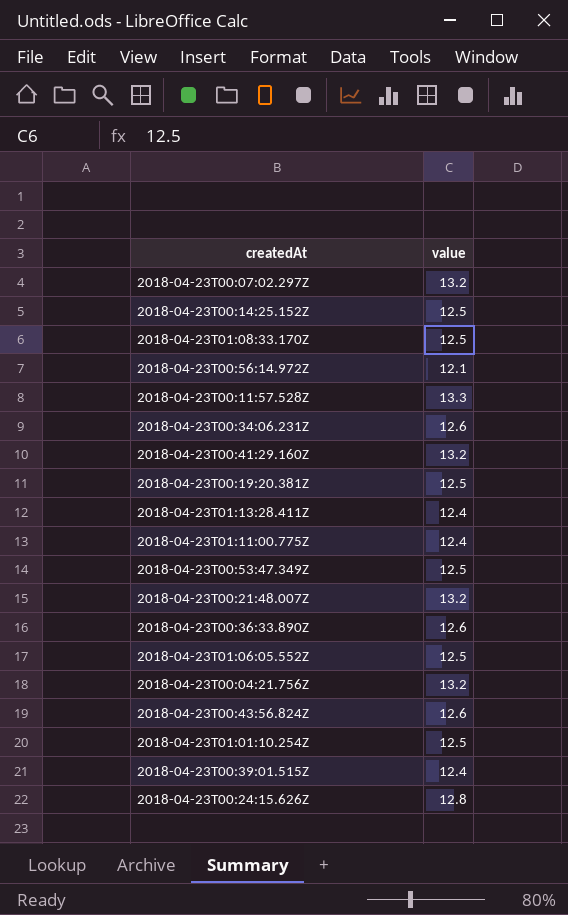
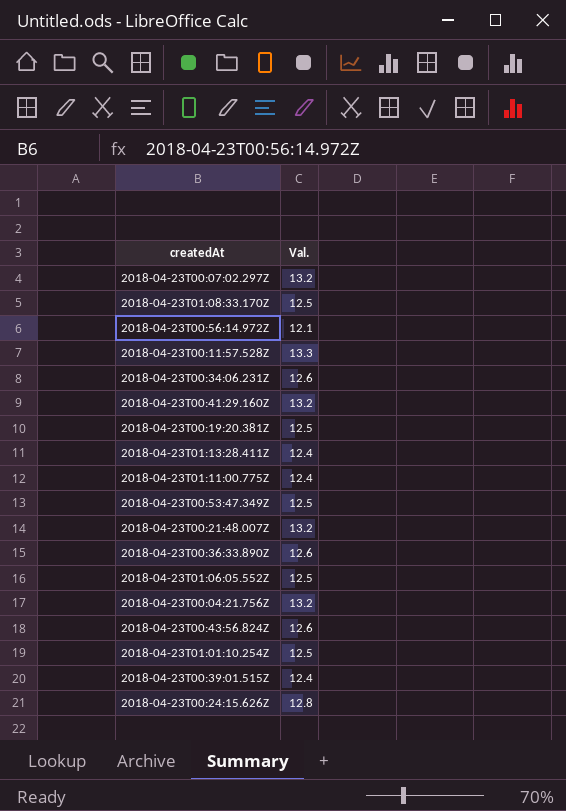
column name: value -> Val.
row 2018-04-23T00:14:25.152Z: 12.5 -> none

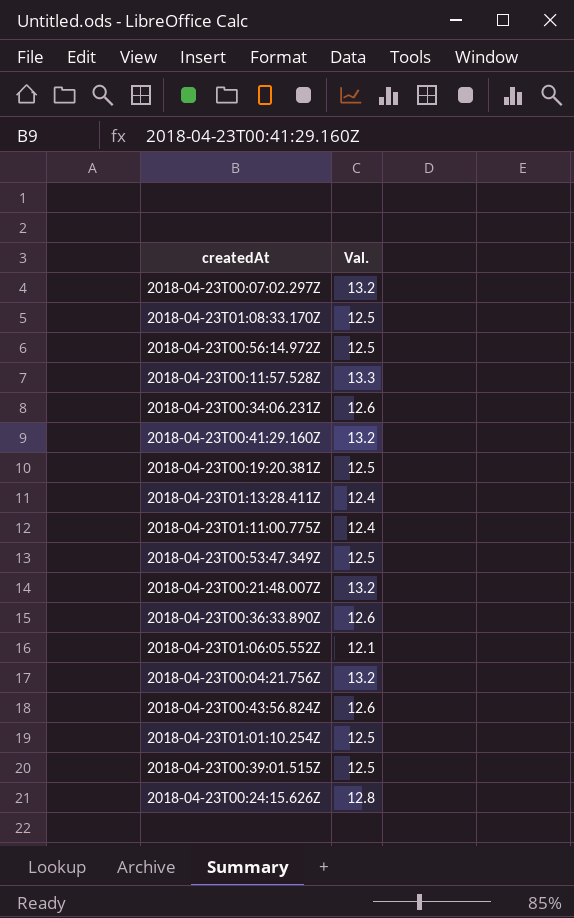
2018-04-23T00:56:14.972Z | Val.: 12.1 -> 12.5
2018-04-23T01:06:05.552Z | Val.: 12.5 -> 12.1
2018-04-23T00:39:01.515Z | Val.: 12.4 -> 12.5

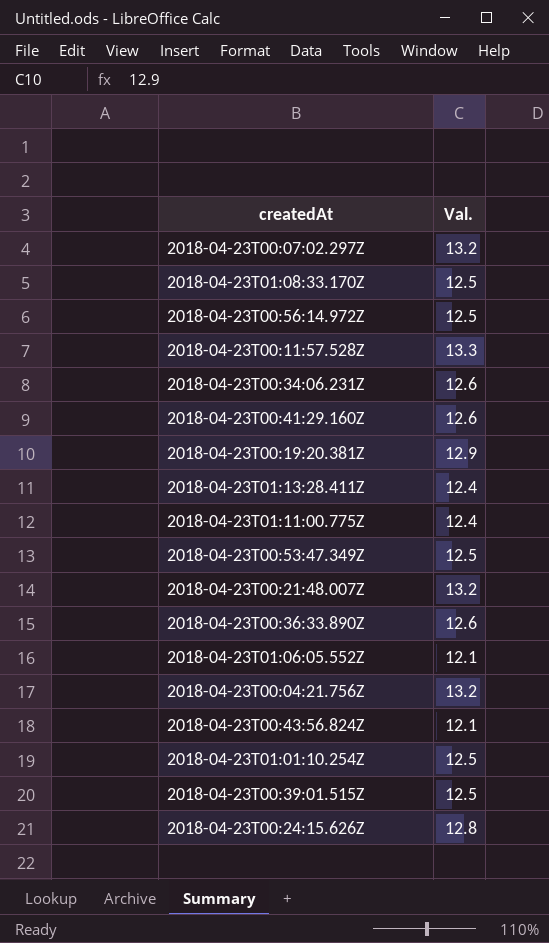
2018-04-23T00:41:29.160Z | Val.: 13.2 -> 12.6
2018-04-23T00:19:20.381Z | Val.: 12.5 -> 12.9
2018-04-23T00:43:56.824Z | Val.: 12.6 -> 12.1

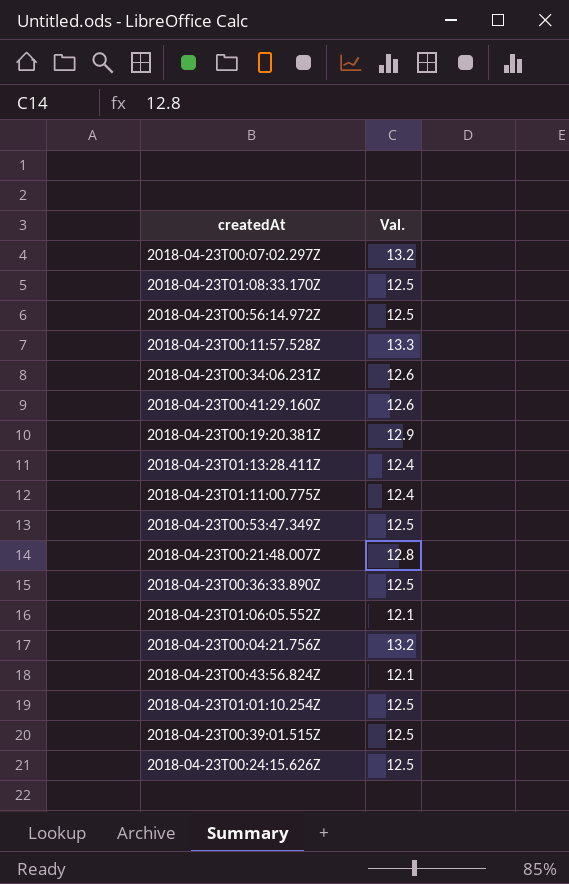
2018-04-23T00:21:48.007Z | Val.: 13.2 -> 12.8
2018-04-23T00:36:33.890Z | Val.: 12.6 -> 12.5
2018-04-23T00:24:15.626Z | Val.: 12.8 -> 12.5

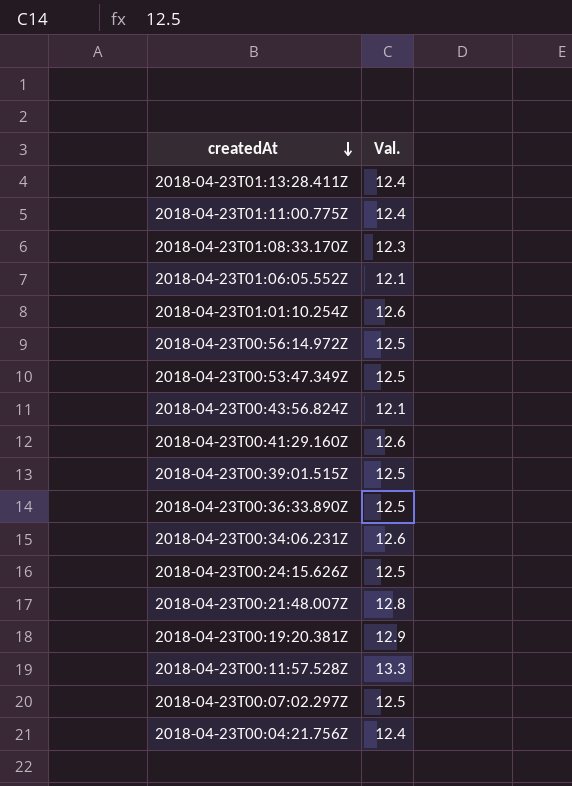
row order: none -> createdAt descending
2018-04-23T01:08:33.170Z | Val.: 12.5 -> 12.3
2018-04-23T01:01:10.254Z | Val.: 12.5 -> 12.6
2018-04-23T00:07:02.297Z | Val.: 13.2 -> 12.5
2018-04-23T00:04:21.756Z | Val.: 13.2 -> 12.4

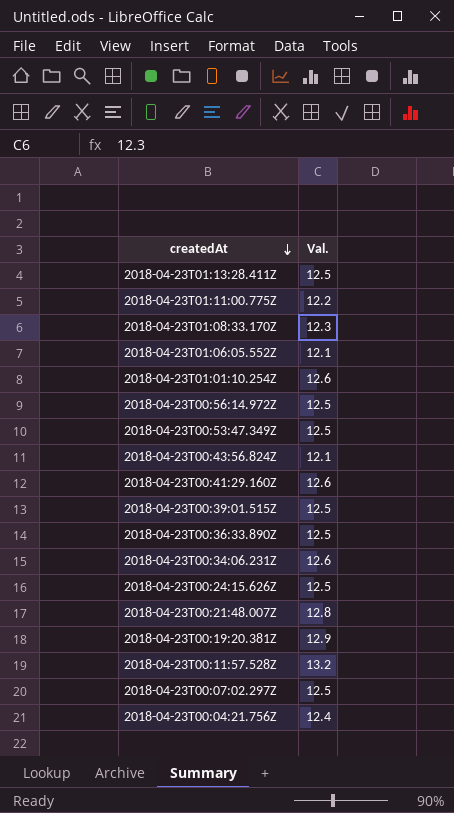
2018-04-23T01:13:28.411Z | Val.: 12.4 -> 12.5
2018-04-23T01:11:00.775Z | Val.: 12.4 -> 12.2
2018-04-23T00:11:57.528Z | Val.: 13.3 -> 13.2

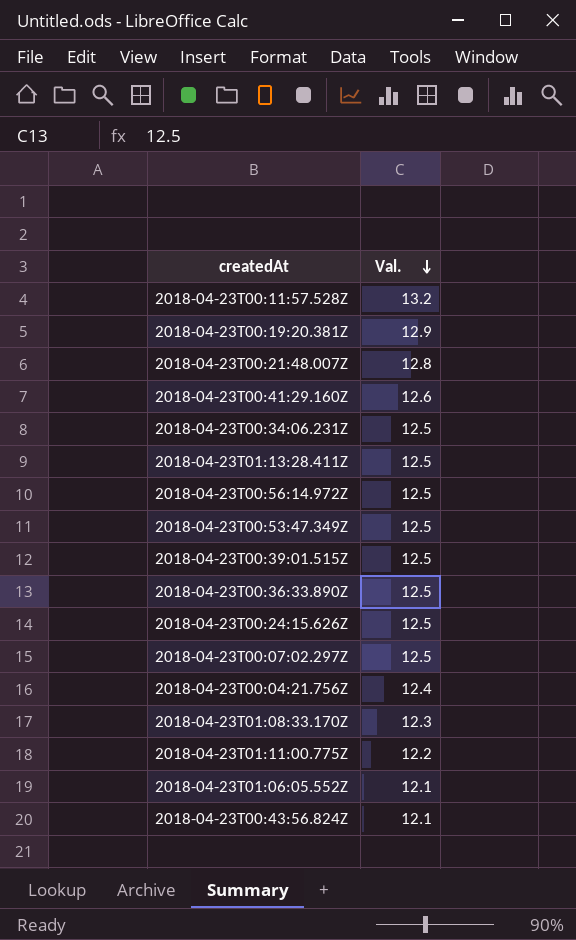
row order: createdAt descending -> Val. descending
row 2018-04-23T01:01:10.254Z: 12.6 -> none
2018-04-23T00:34:06.231Z | Val.: 12.6 -> 12.5

